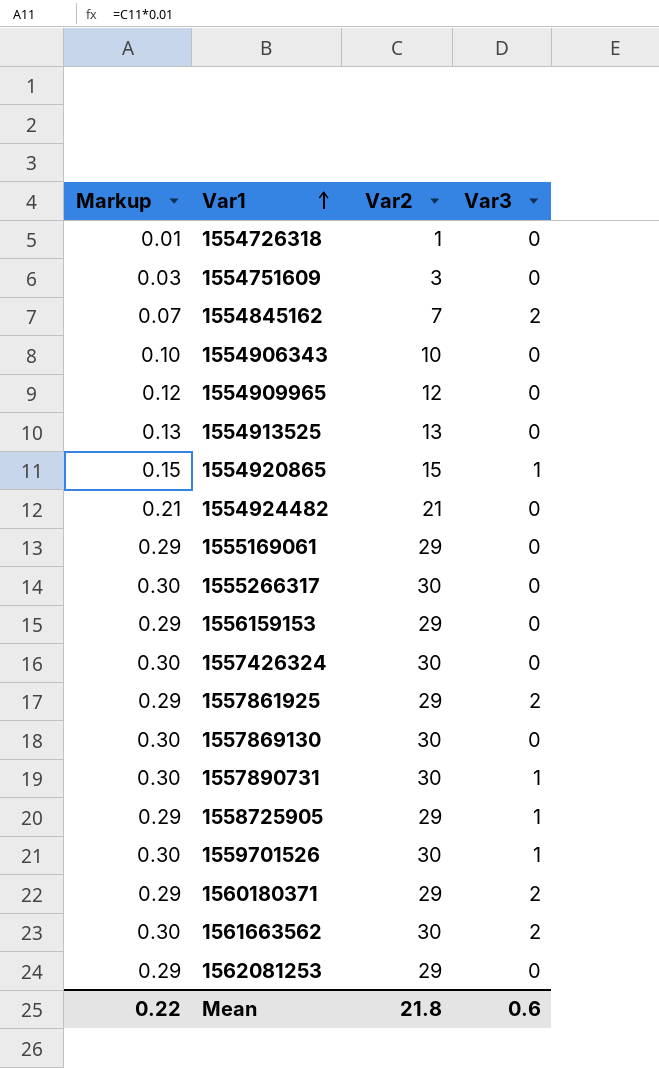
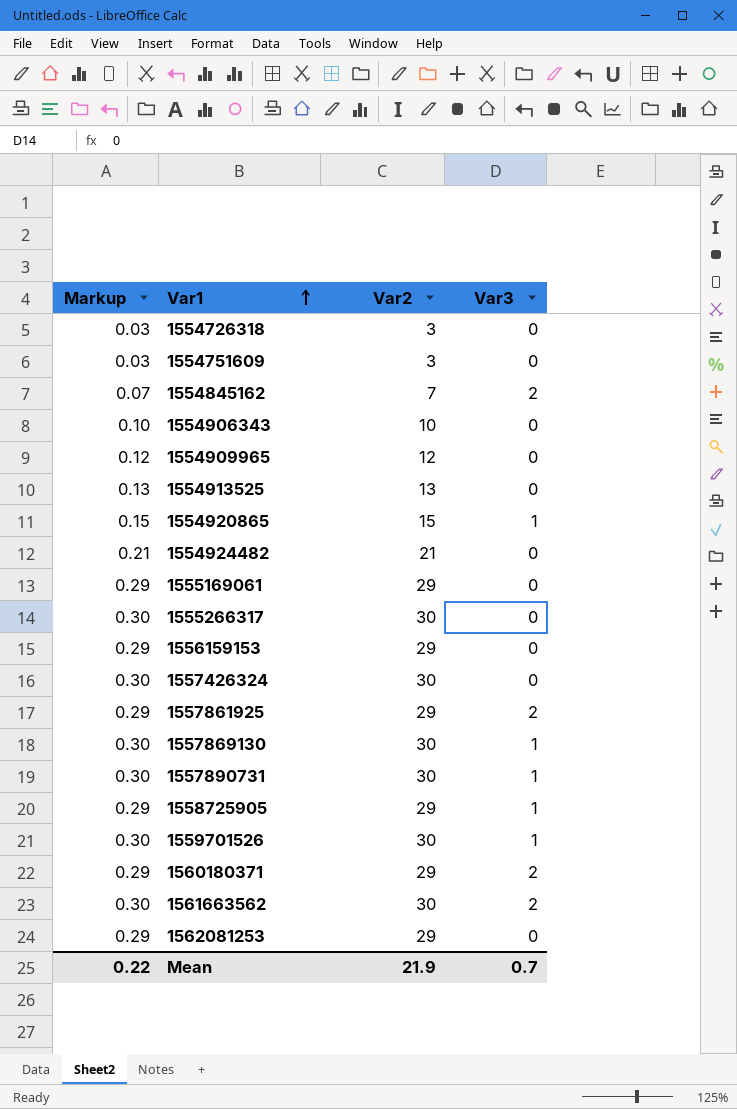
1554726318 | Markup: 0.01 -> 0.03
1554726318 | Var2: 1 -> 3
1557869130 | Var3: 0 -> 1
Mean | Var2: 21.8 -> 21.9
Mean | Var3: 0.6 -> 0.7

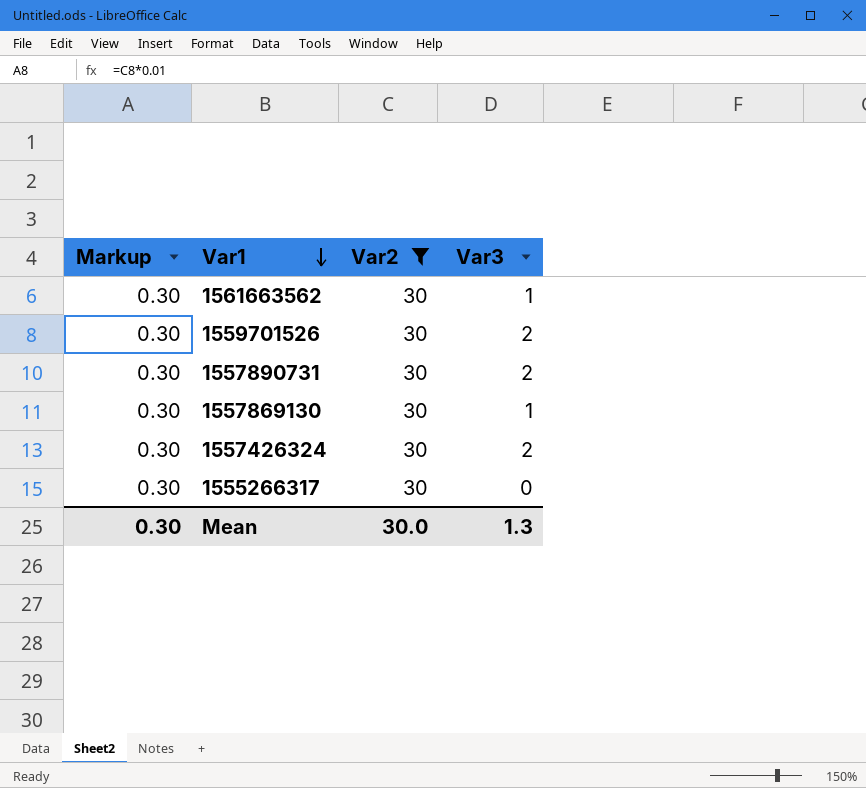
filter: none -> Var2 = 30
row order: Var1 ascending -> Var1 descending
1561663562 | Var3: 2 -> 1
1559701526 | Var3: 1 -> 2
1557890731 | Var3: 1 -> 2
1557426324 | Var3: 0 -> 2
Mean | Markup: 0.22 -> 0.30
Mean | Var2: 21.9 -> 30.0
Mean | Var3: 0.7 -> 1.3

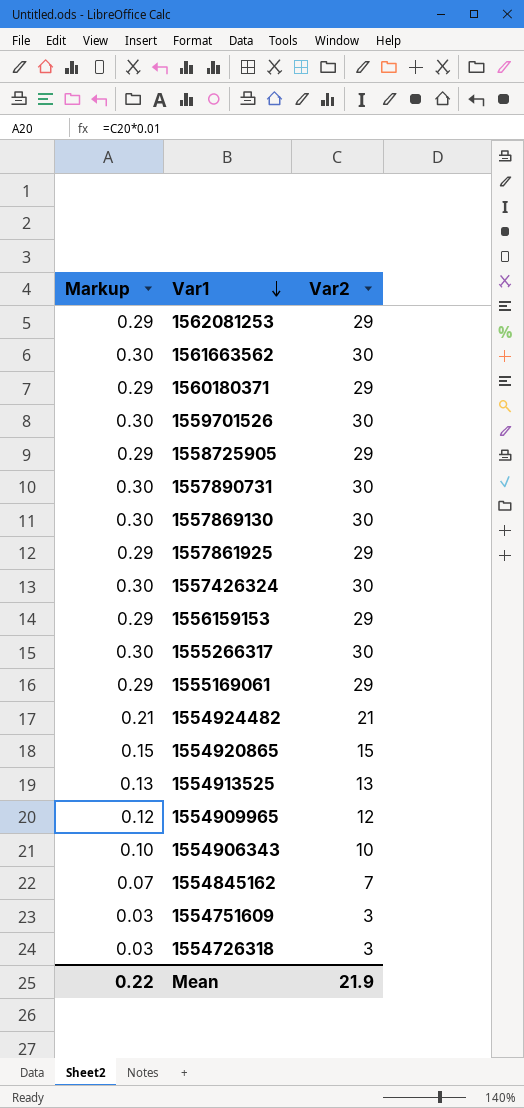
filter: Var2 = 30 -> none
column Var3 | position: 4 -> none
Mean | Markup: 0.30 -> 0.22
Mean | Var2: 30.0 -> 21.9

